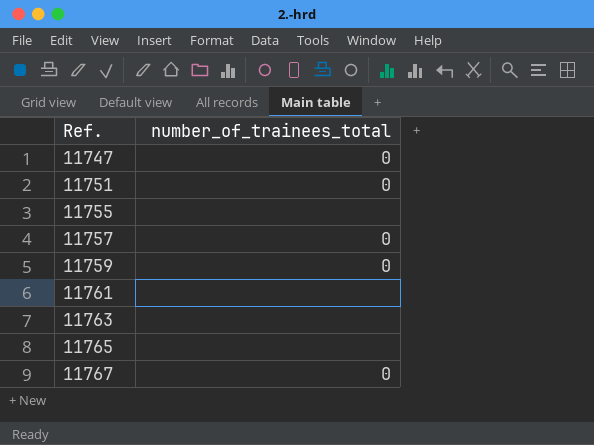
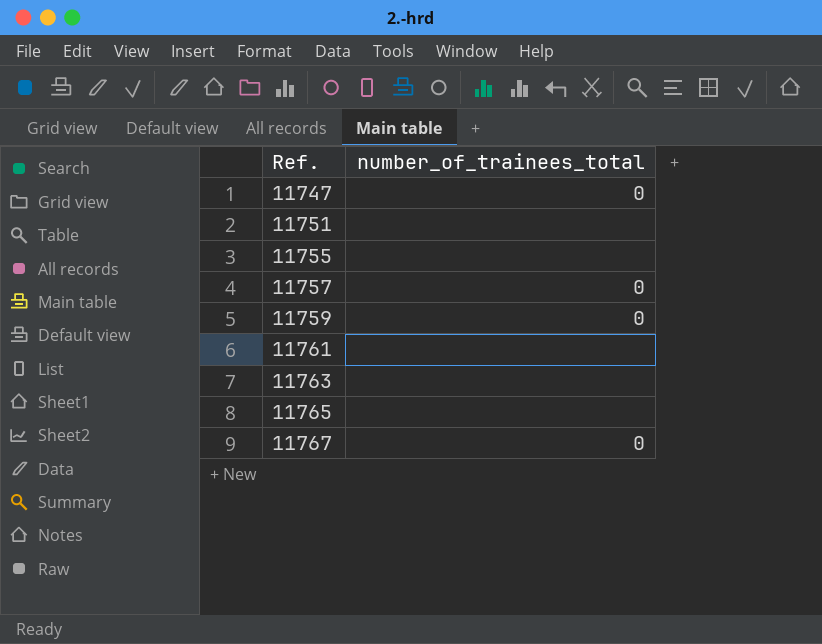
11751 | number_of_trainees_total: 0 -> none

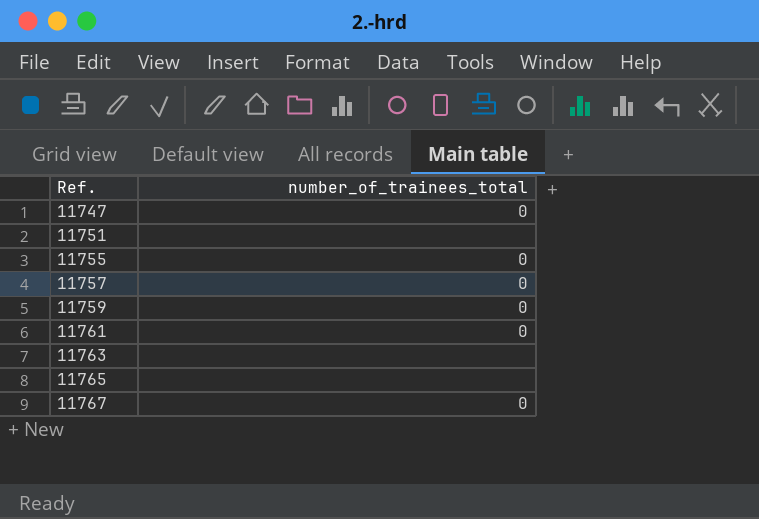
11755 | number_of_trainees_total: none -> 0
11761 | number_of_trainees_total: none -> 0

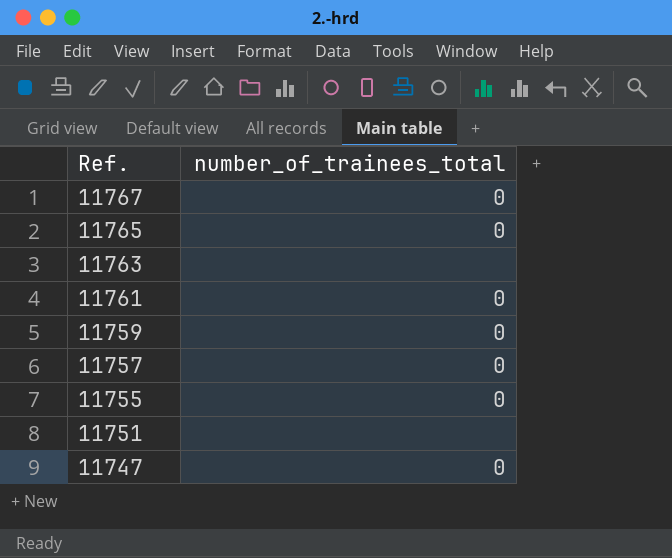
row order: Ref. ascending -> Ref. descending
11765 | number_of_trainees_total: none -> 0

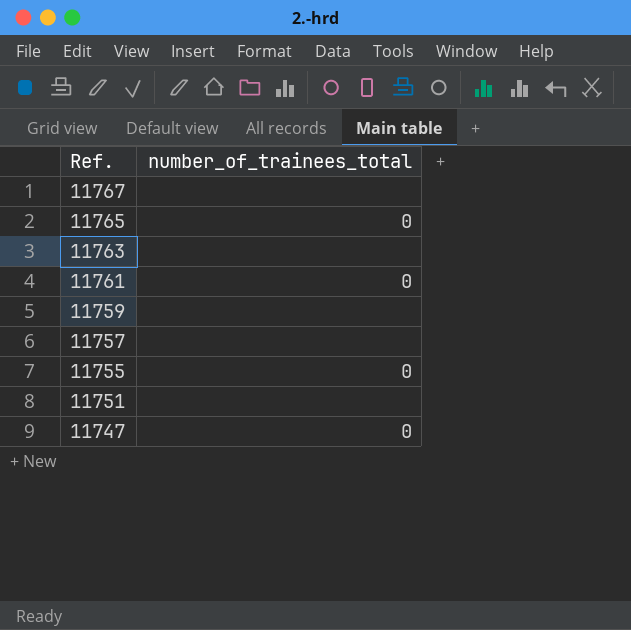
11767 | number_of_trainees_total: 0 -> none
11759 | number_of_trainees_total: 0 -> none
11757 | number_of_trainees_total: 0 -> none

